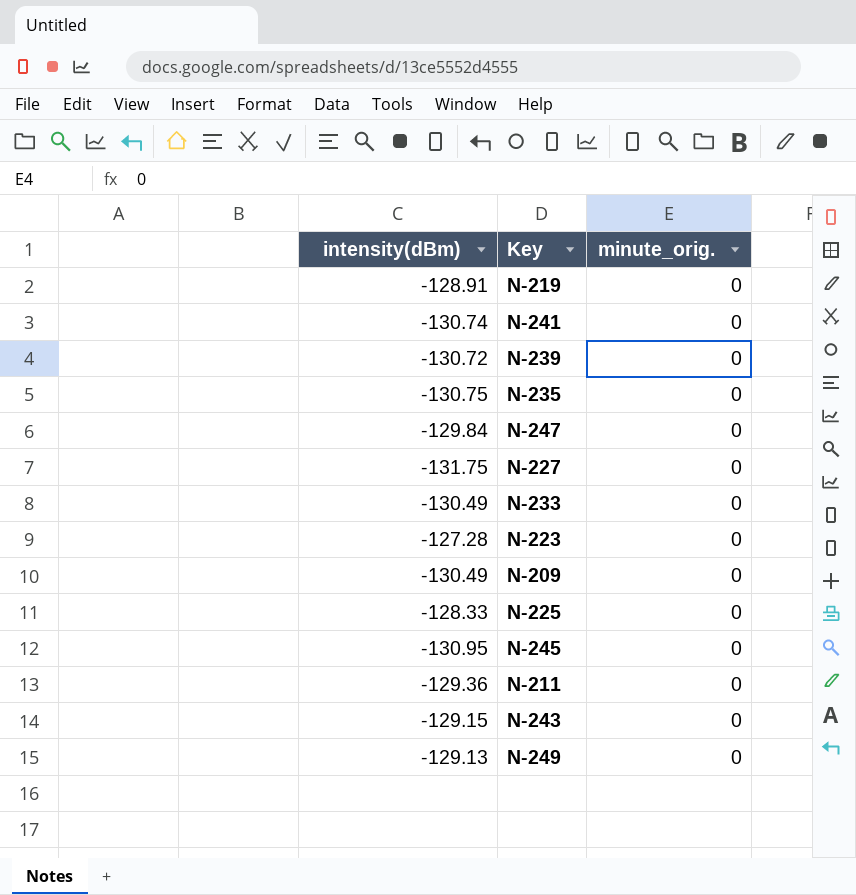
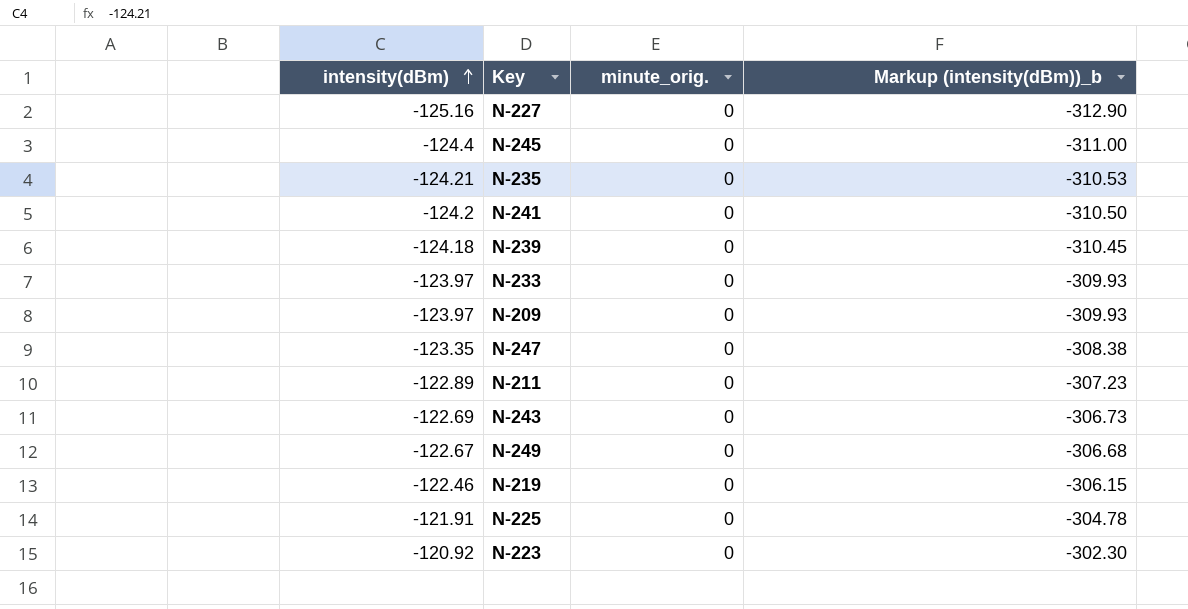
row order: none -> intensity(dBm) ascending
column Markup (intensity(dBm))_b | formula: none -> [intensity(dBm)] * 2.5
N-227 | intensity(dBm): -131.75 -> -125.16
N-245 | intensity(dBm): -130.95 -> -124.4
N-235 | intensity(dBm): -130.75 -> -124.21
N-241 | intensity(dBm): -130.74 -> -124.2
N-239 | intensity(dBm): -130.72 -> -124.18
N-233 | intensity(dBm): -130.49 -> -123.97
N-209 | intensity(dBm): -130.49 -> -123.97
N-247 | intensity(dBm): -129.84 -> -123.35
N-211 | intensity(dBm): -129.36 -> -122.89
N-243 | intensity(dBm): -129.15 -> -122.69
N-249 | intensity(dBm): -129.13 -> -122.67
N-219 | intensity(dBm): -128.91 -> -122.46
N-225 | intensity(dBm): -128.33 -> -121.91
N-223 | intensity(dBm): -127.28 -> -120.92

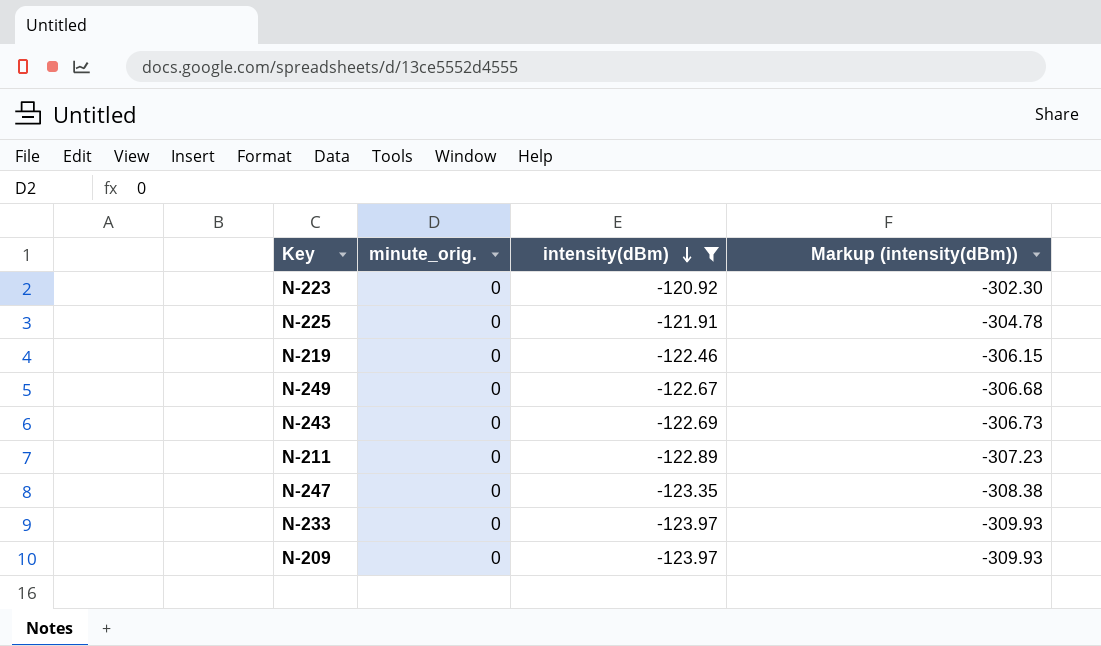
filter: none -> intensity(dBm) >= -123.97
row order: intensity(dBm) ascending -> intensity(dBm) descending
column intensity(dBm) | position: 1 -> 3
column name: Markup (intensity(dBm))_b -> Markup (intensity(dBm))

